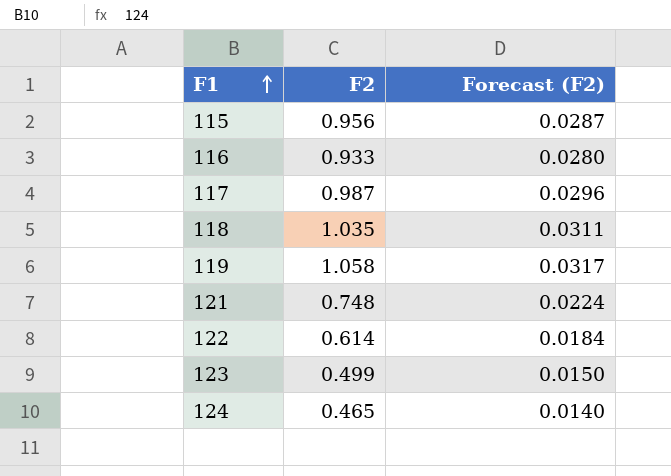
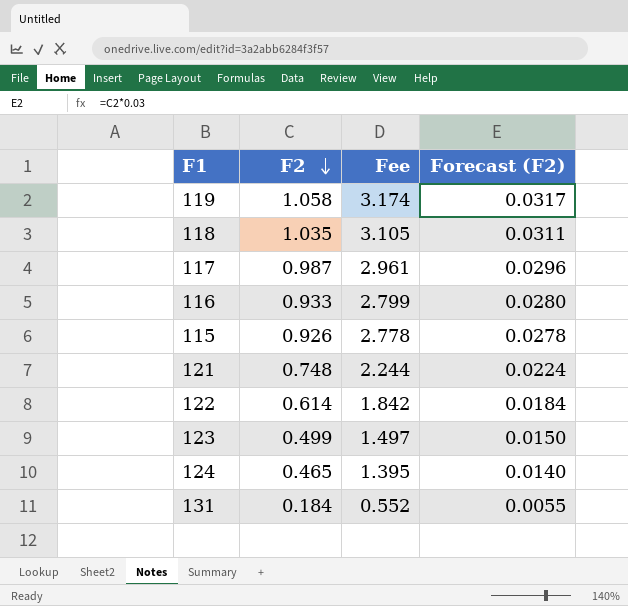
row order: F1 ascending -> F2 descending
column Fee | formula: none -> [F2] * 3
115 | F2: 0.956 -> 0.926
115 | Forecast (F2): 0.0287 -> 0.0278
row 131: none -> 0.184 | 0.552 | 0.0055

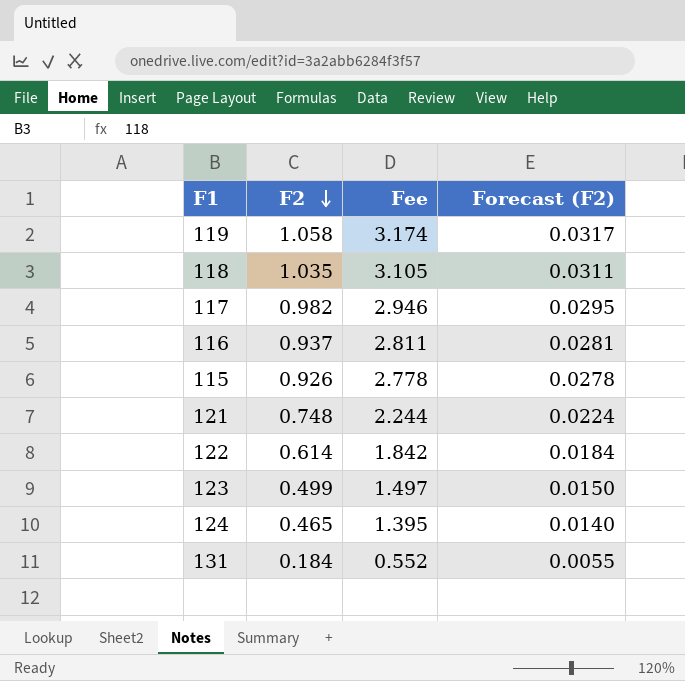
117 | F2: 0.987 -> 0.982
117 | Fee: 2.961 -> 2.946
117 | Forecast (F2): 0.0296 -> 0.0295
116 | F2: 0.933 -> 0.937
116 | Fee: 2.799 -> 2.811
116 | Forecast (F2): 0.0280 -> 0.0281

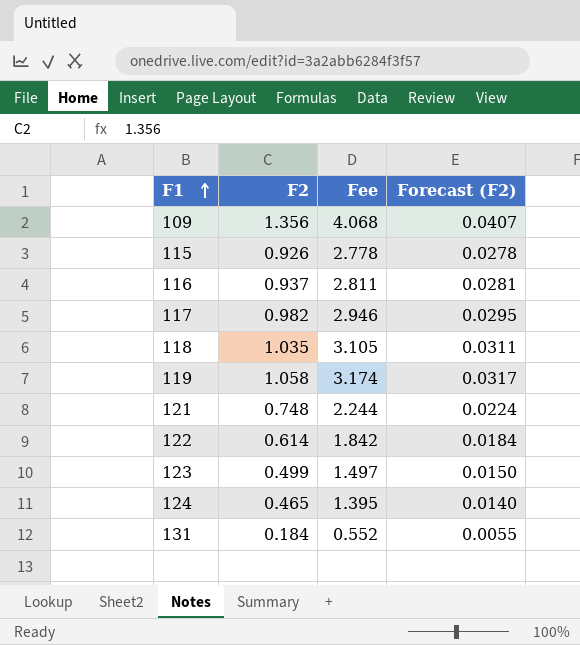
row order: F2 descending -> F1 ascending
row 109: none -> 1.356 | 4.068 | 0.0407

